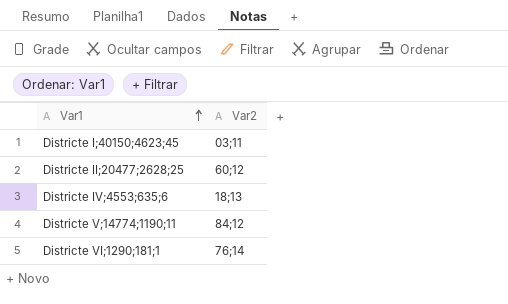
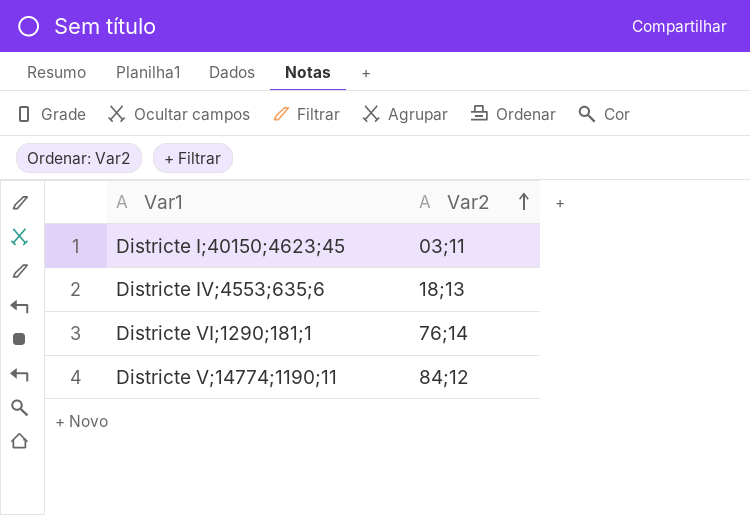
row order: Var1 ascending -> Var2 ascending
row Districte II;20477;2628;25: 60;12 -> none

